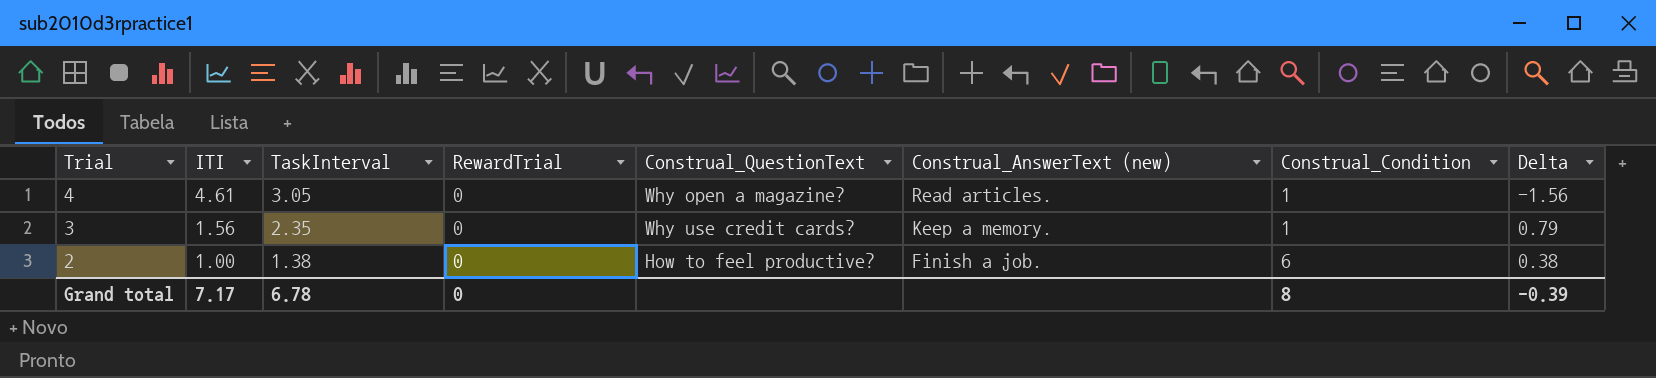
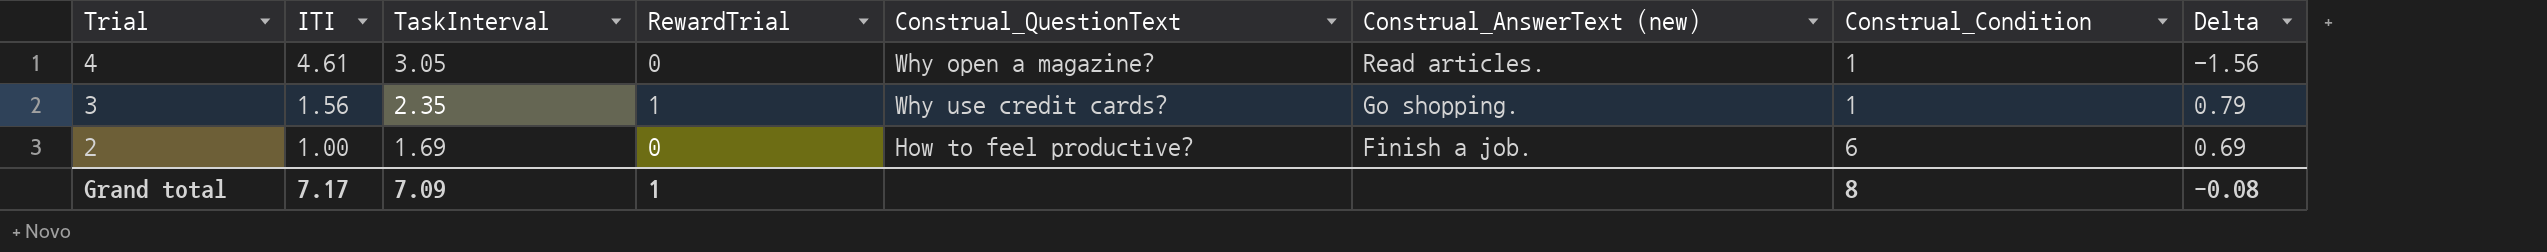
3 | RewardTrial: 0 -> 1
3 | Construal_AnswerText (new): Keep a memory. -> Go shopping.
2 | TaskInterval: 1.38 -> 1.69
2 | Delta: 0.38 -> 0.69
Grand total | TaskInterval: 6.78 -> 7.09
Grand total | RewardTrial: 0 -> 1
Grand total | Delta: -0.39 -> -0.08

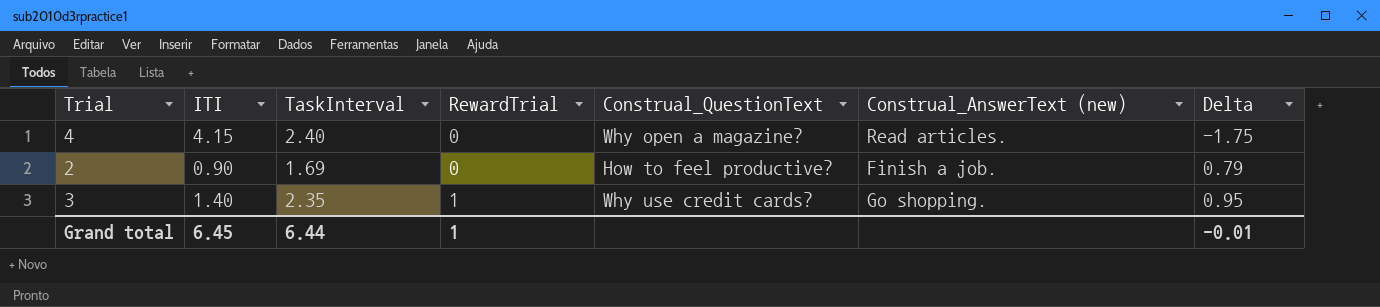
row order: Trial descending -> RewardTrial ascending
column Construal_Condition | position: 7 -> none
4 | ITI: 4.61 -> 4.15
4 | TaskInterval: 3.05 -> 2.40
4 | Delta: -1.56 -> -1.75
2 | ITI: 1.00 -> 0.90
2 | Delta: 0.69 -> 0.79
3 | ITI: 1.56 -> 1.40
3 | Delta: 0.79 -> 0.95
Grand total | ITI: 7.17 -> 6.45
Grand total | TaskInterval: 7.09 -> 6.44
Grand total | Delta: -0.08 -> -0.01

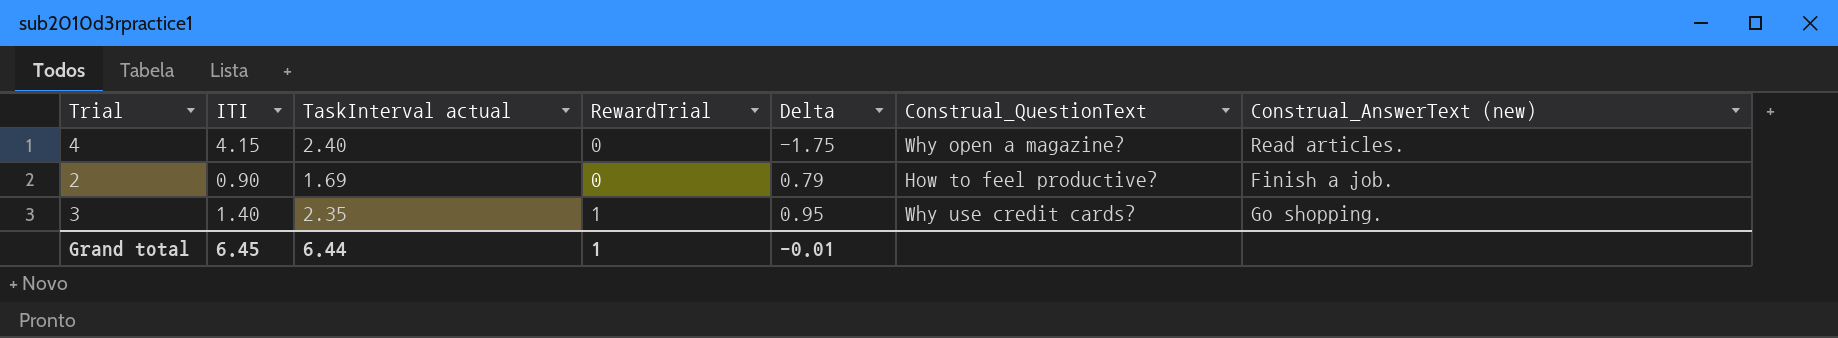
column name: TaskInterval -> TaskInterval actual
column Delta | position: 7 -> 5

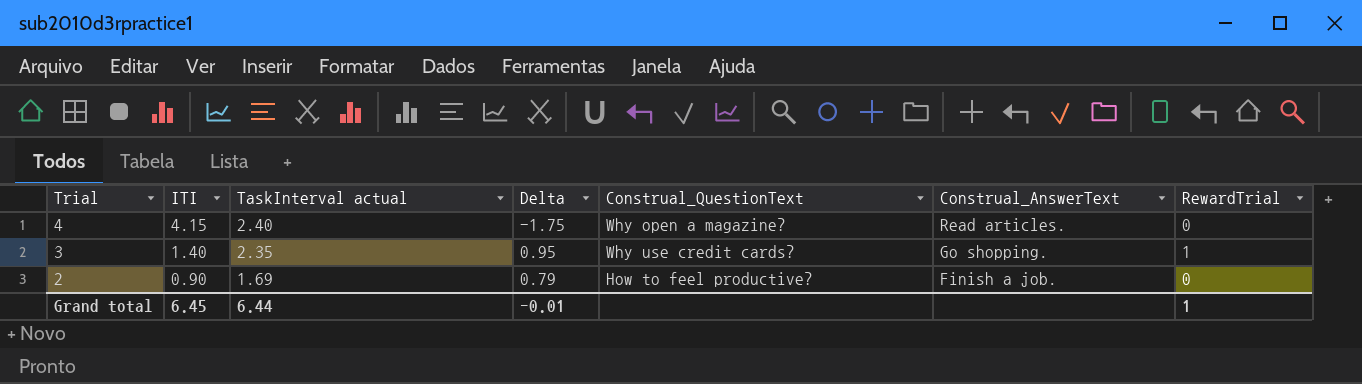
row order: RewardTrial ascending -> Trial descending
column name: Construal_AnswerText (new) -> Construal_AnswerText
column RewardTrial | position: 4 -> 7

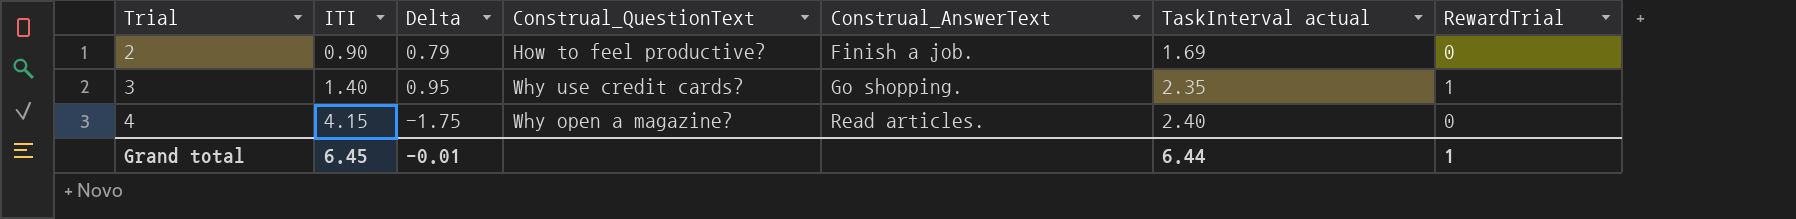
row order: Trial descending -> Trial ascending
column TaskInterval actual | position: 3 -> 6

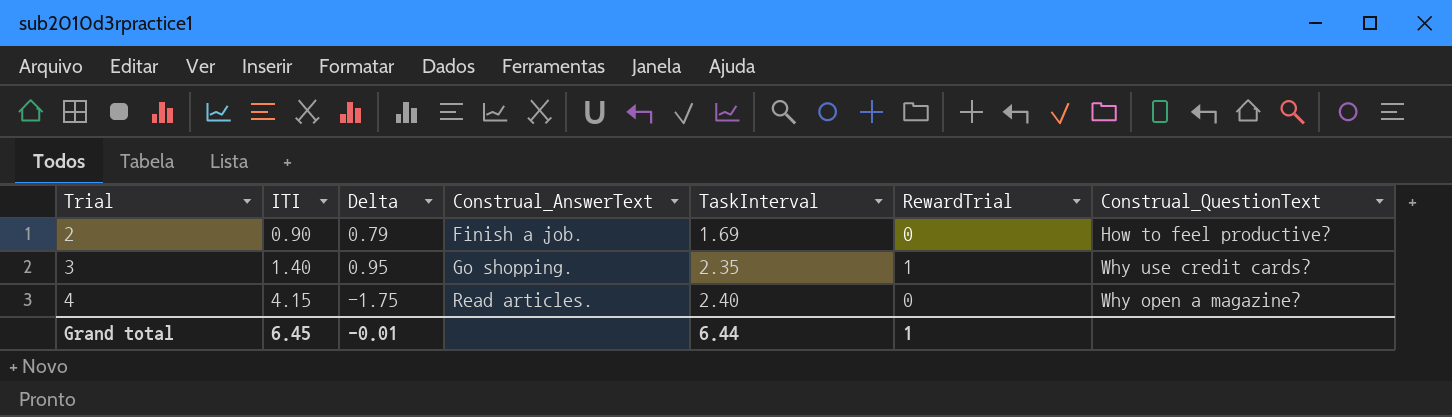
column name: TaskInterval actual -> TaskInterval
column Construal_QuestionText | position: 4 -> 7

